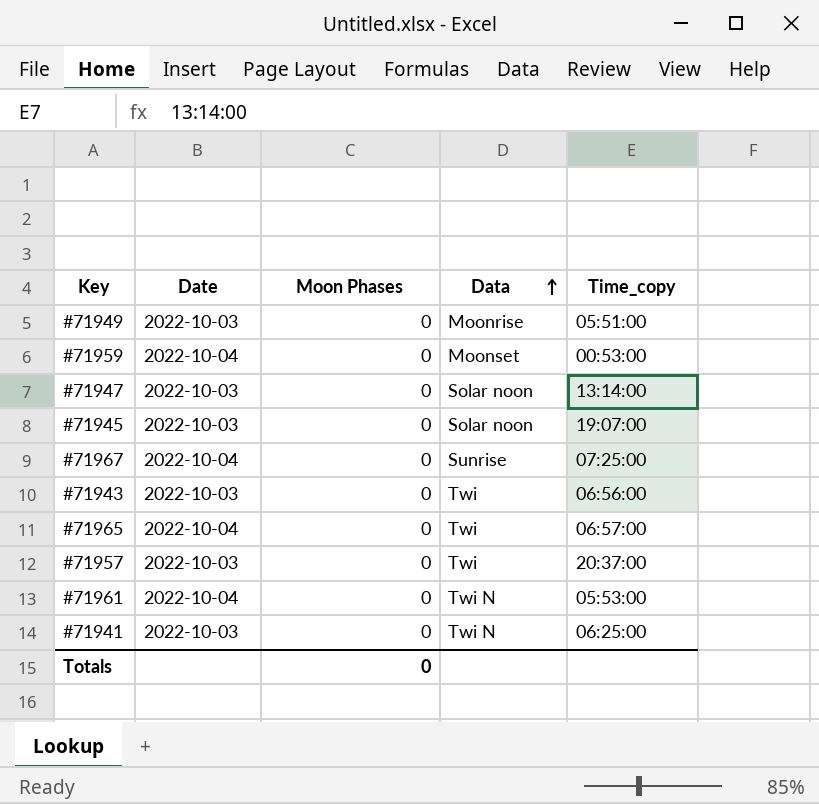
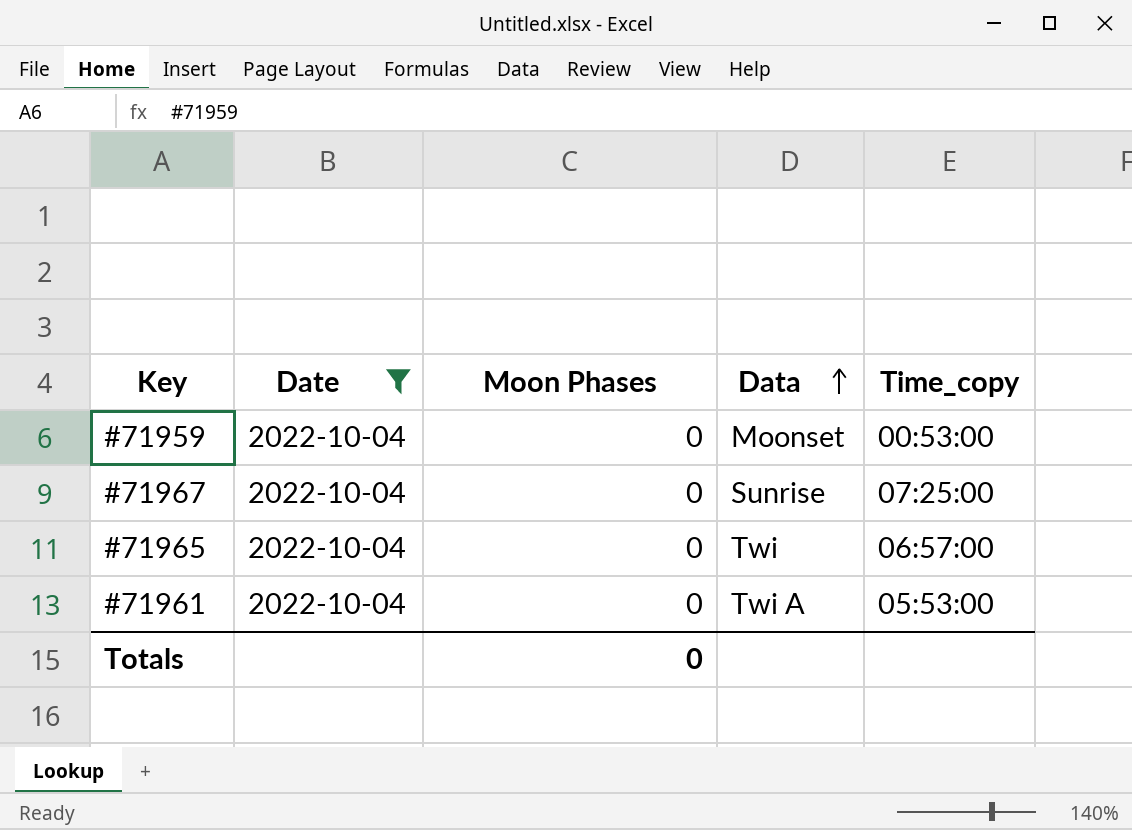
filter: none -> Date = 2022-10-04
#71961 | Data: Twi N -> Twi A

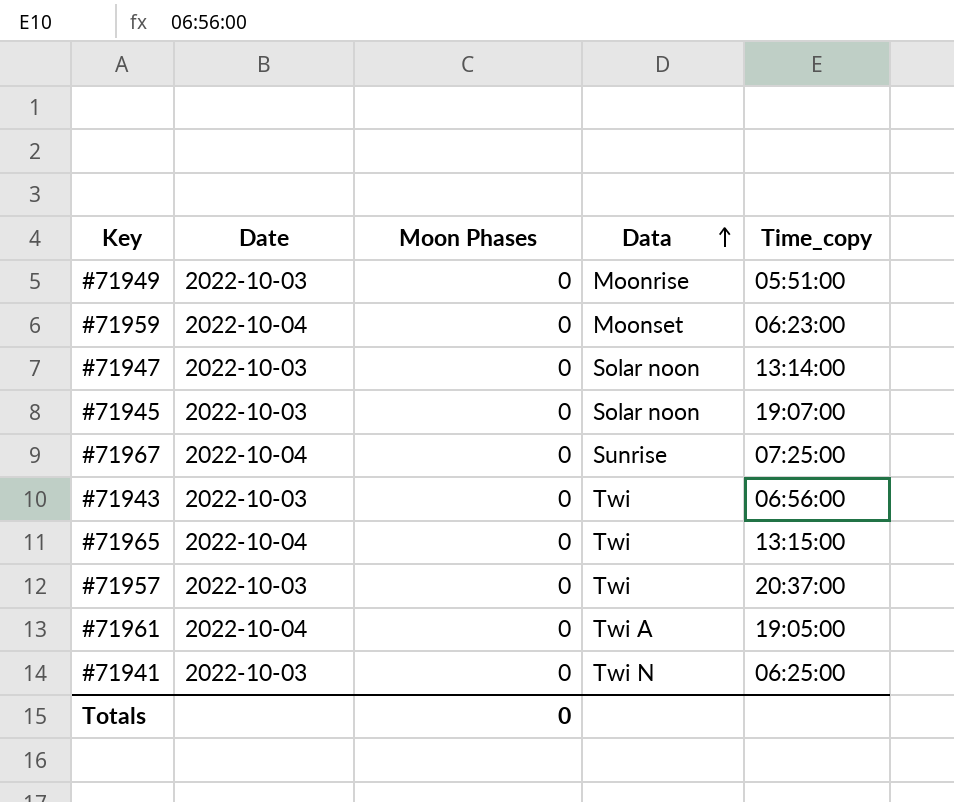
filter: Date = 2022-10-04 -> none
#71959 | Time_copy: 00:53:00 -> 06:23:00
#71965 | Time_copy: 06:57:00 -> 13:15:00
#71961 | Time_copy: 05:53:00 -> 19:05:00

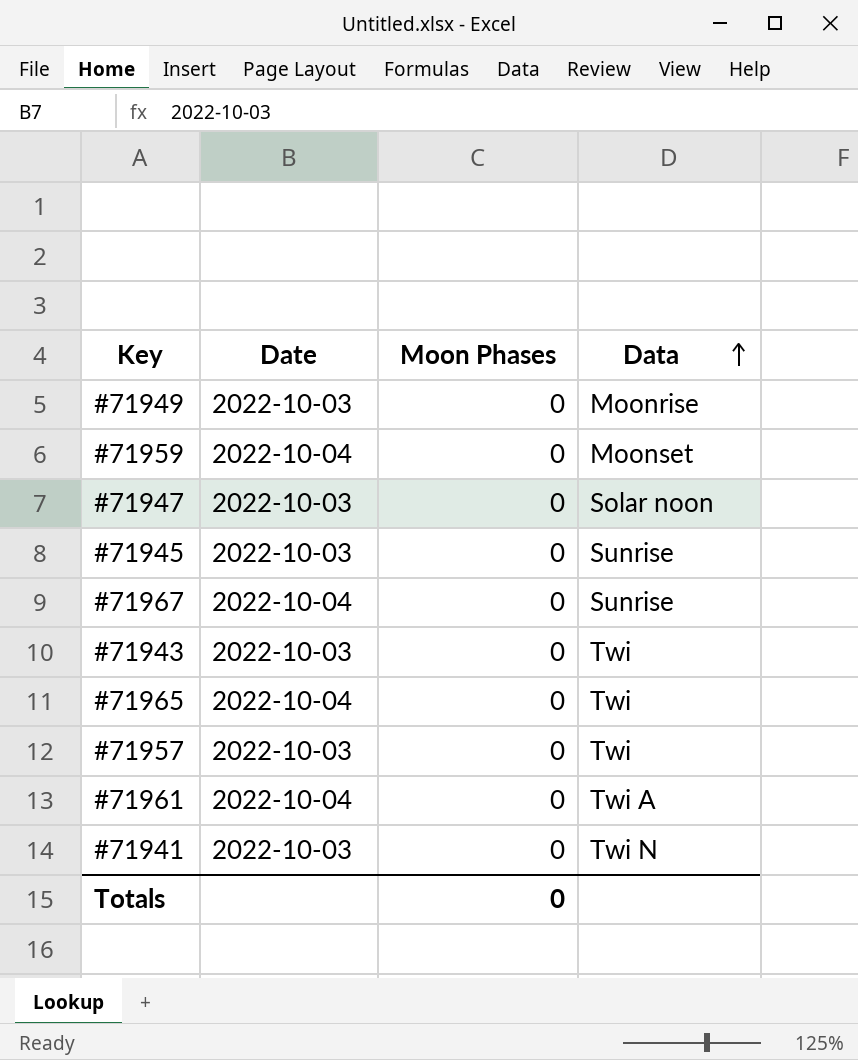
column Time_copy | position: 5 -> none
#71945 | Data: Solar noon -> Sunrise

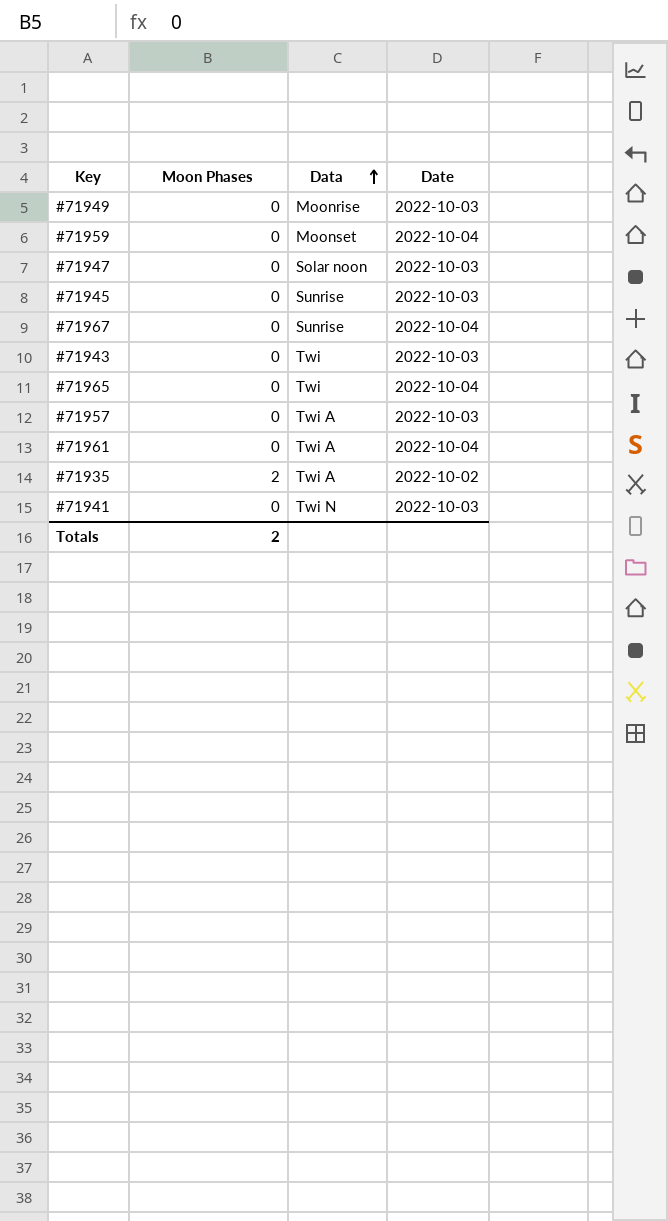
column Date | position: 2 -> 4
#71957 | Data: Twi -> Twi A
row #71935: none -> 2 | Twi A | 2022-10-02
Totals | Moon Phases: 0 -> 2

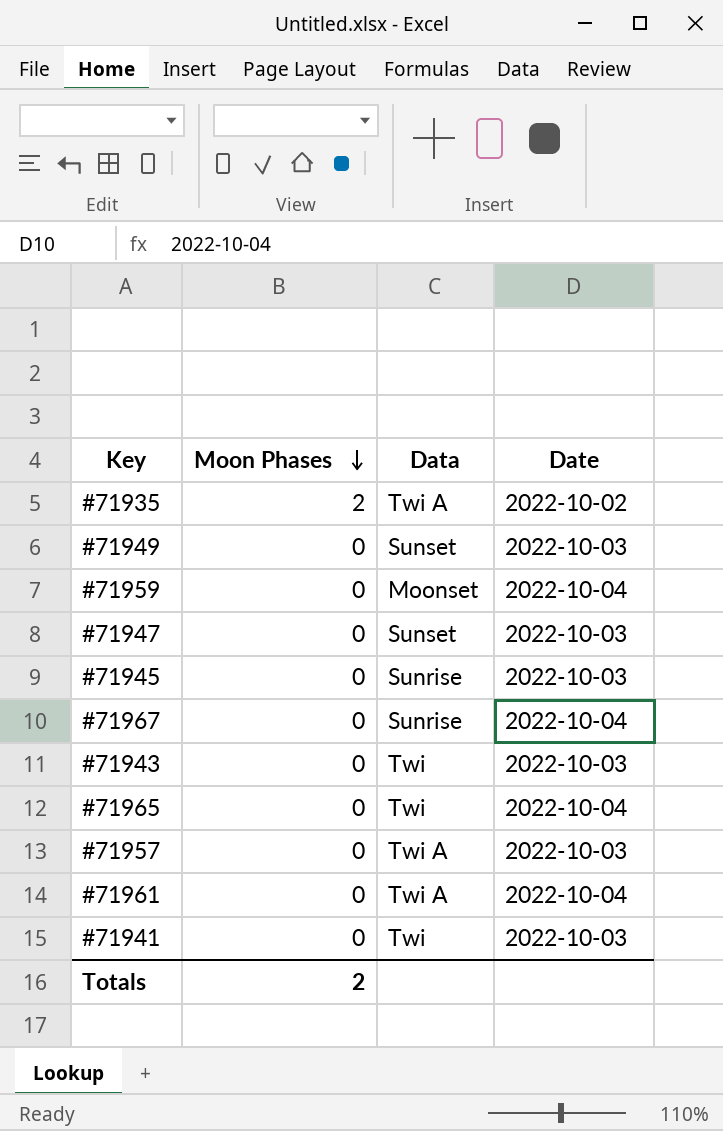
row order: Data ascending -> Moon Phases descending
#71949 | Data: Moonrise -> Sunset
#71947 | Data: Solar noon -> Sunset
#71941 | Data: Twi N -> Twi

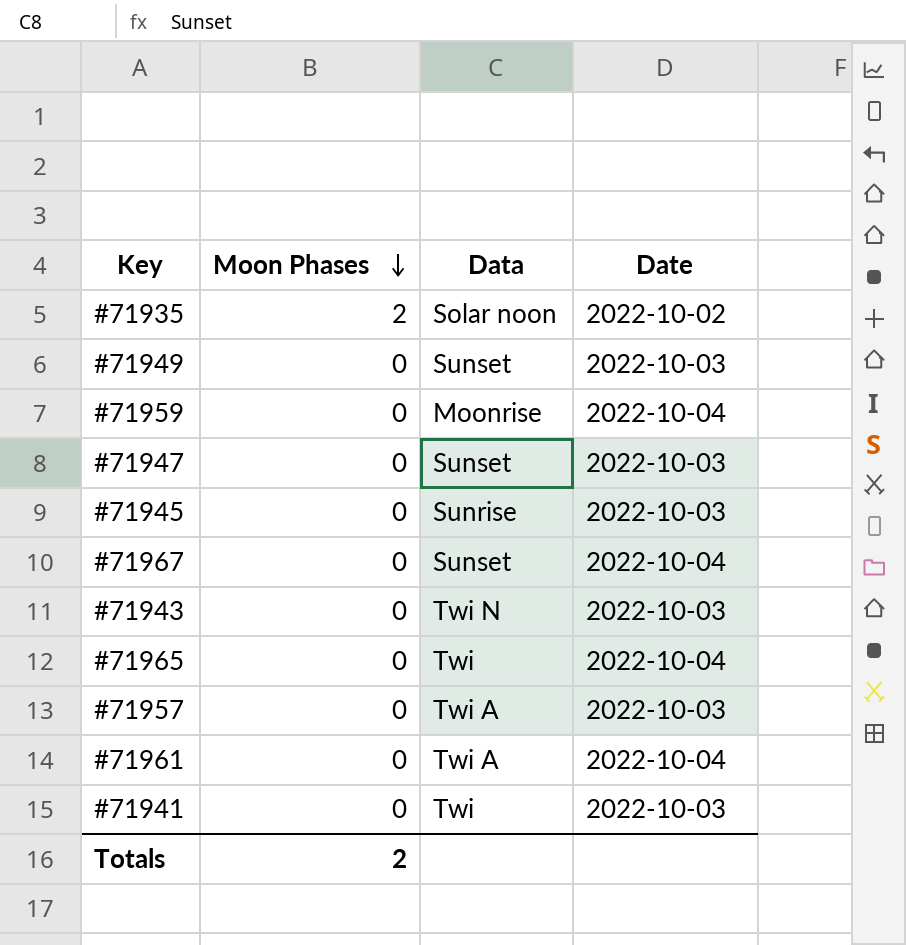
#71935 | Data: Twi A -> Solar noon
#71959 | Data: Moonset -> Moonrise
#71967 | Data: Sunrise -> Sunset
#71943 | Data: Twi -> Twi N

